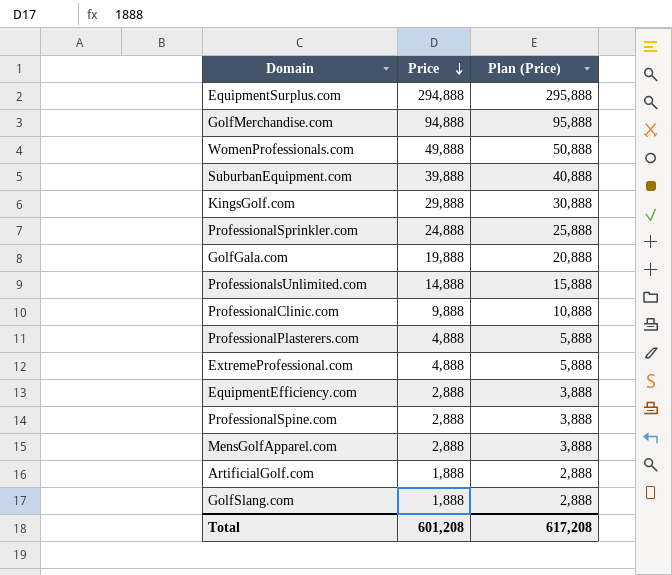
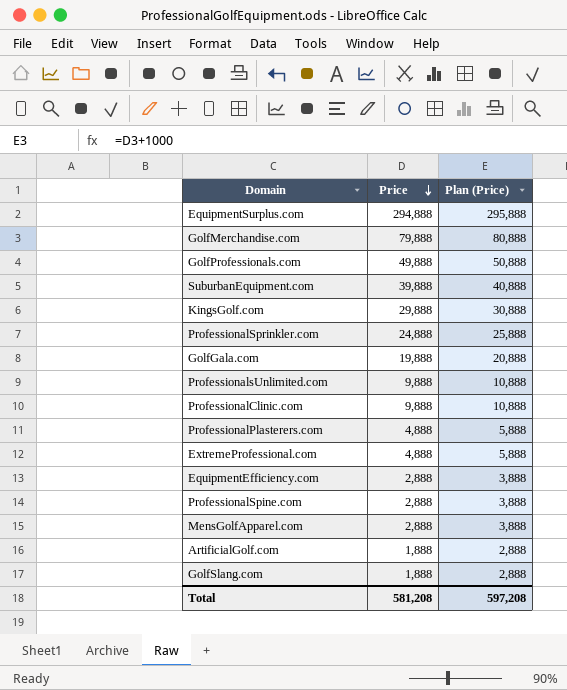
row WomenProfessionals.com: 49,888 | 50,888 -> none
GolfMerchandise.com | Price: 94,888 -> 79,888
GolfMerchandise.com | Plan (Price): 95,888 -> 80,888
row GolfProfessionals.com: none -> 49,888 | 50,888
ProfessionalsUnlimited.com | Price: 14,888 -> 9,888
ProfessionalsUnlimited.com | Plan (Price): 15,888 -> 10,888
Total | Price: 601,208 -> 581,208
Total | Plan (Price): 617,208 -> 597,208

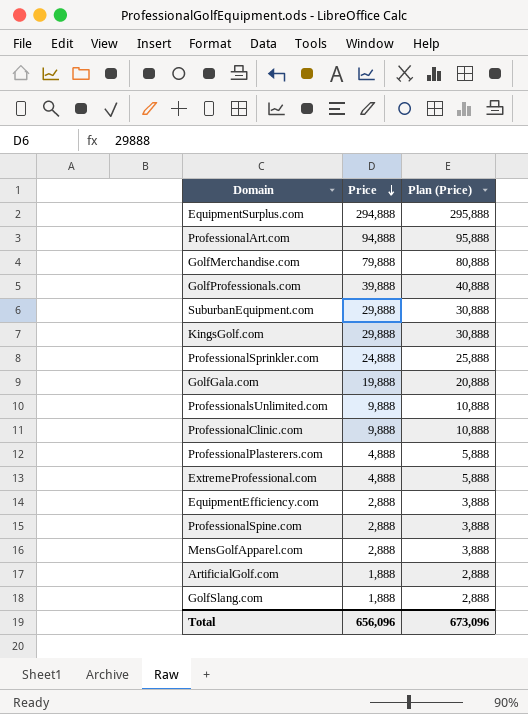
row ProfessionalArt.com: none -> 94,888 | 95,888
GolfProfessionals.com | Price: 49,888 -> 39,888
GolfProfessionals.com | Plan (Price): 50,888 -> 40,888
SuburbanEquipment.com | Price: 39,888 -> 29,888
SuburbanEquipment.com | Plan (Price): 40,888 -> 30,888
Total | Price: 581,208 -> 656,096
Total | Plan (Price): 597,208 -> 673,096

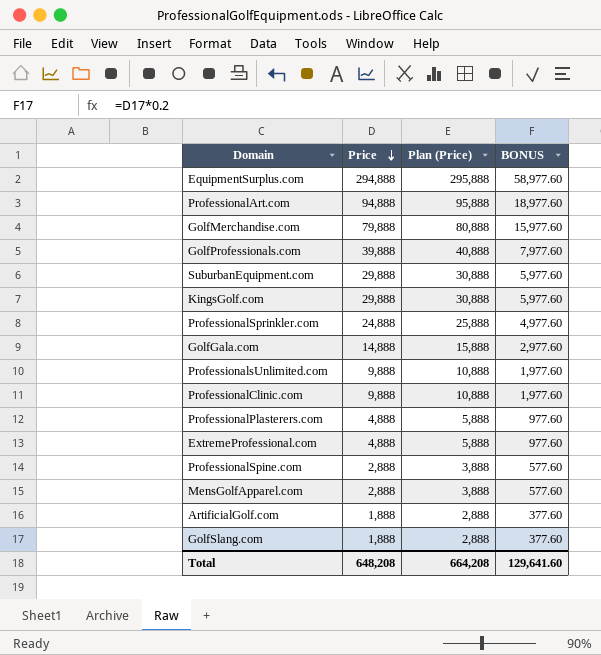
column BONUS | formula: none -> [Price] * 0.2
row EquipmentEfficiency.com: 2,888 | 3,888 -> none
GolfGala.com | Price: 19,888 -> 14,888
GolfGala.com | Plan (Price): 20,888 -> 15,888
Total | Price: 656,096 -> 648,208
Total | Plan (Price): 673,096 -> 664,208

